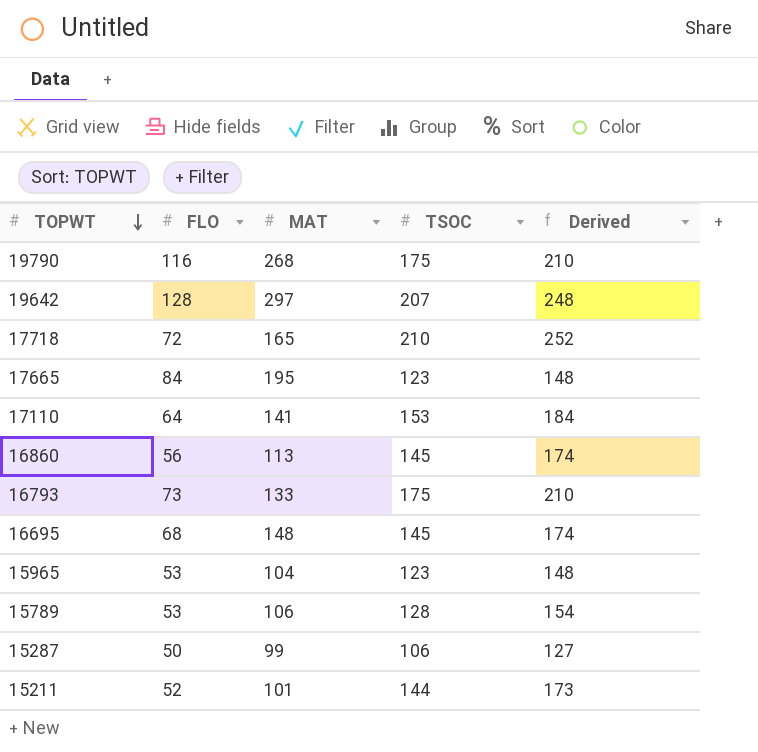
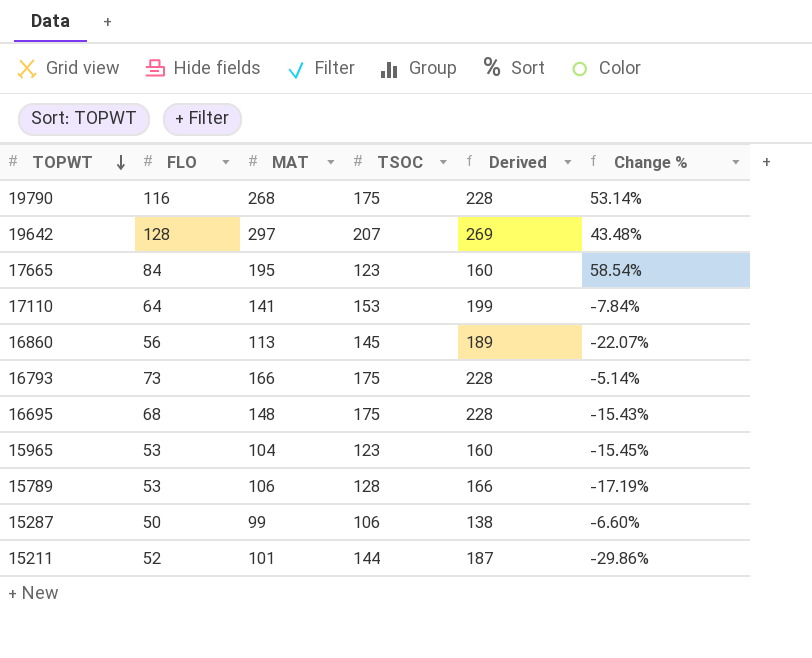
column Derived | formula: [TSOC] * 1.2 -> [TSOC] * 1.3
column Change % | formula: none -> ([MAT] - [TSOC]) / [TSOC]
row 17718: 72 | 165 | 210 | 252 -> none
16793 | MAT: 133 -> 166
16695 | TSOC: 145 -> 175

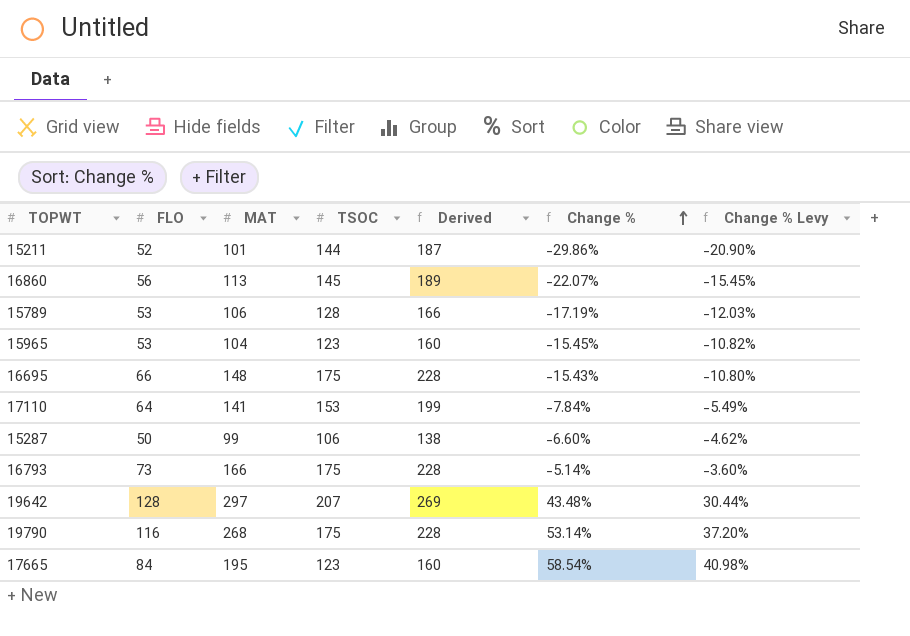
row order: TOPWT descending -> Change % ascending
column Change % Levy | formula: none -> [Change %] * 0.7
16695 | FLO: 68 -> 66

